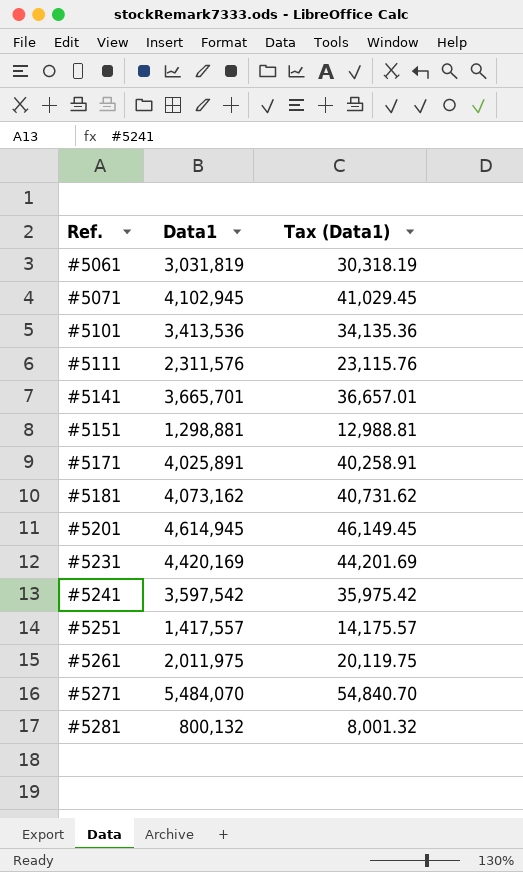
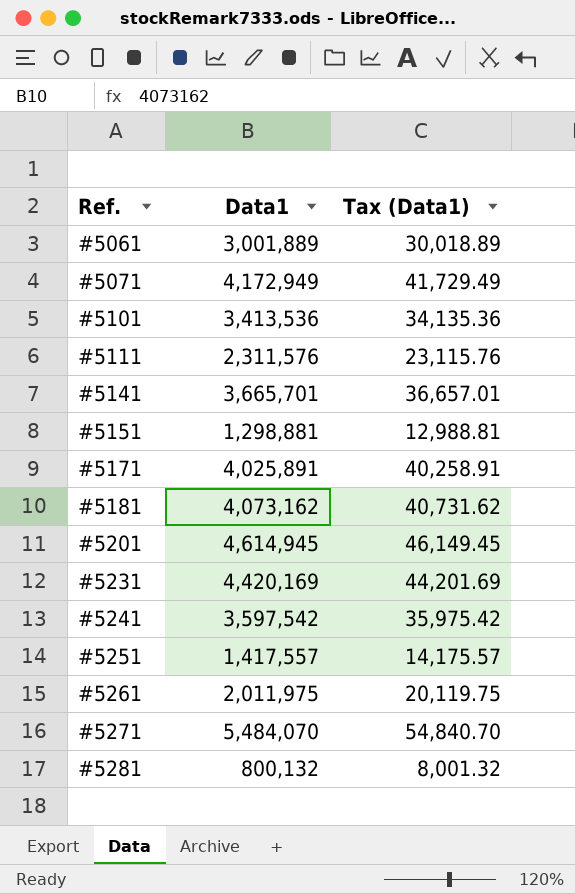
#5061 | Data1: 3,031,819 -> 3,001,889
#5061 | Tax (Data1): 30,318.19 -> 30,018.89
#5071 | Data1: 4,102,945 -> 4,172,949
#5071 | Tax (Data1): 41,029.45 -> 41,729.49

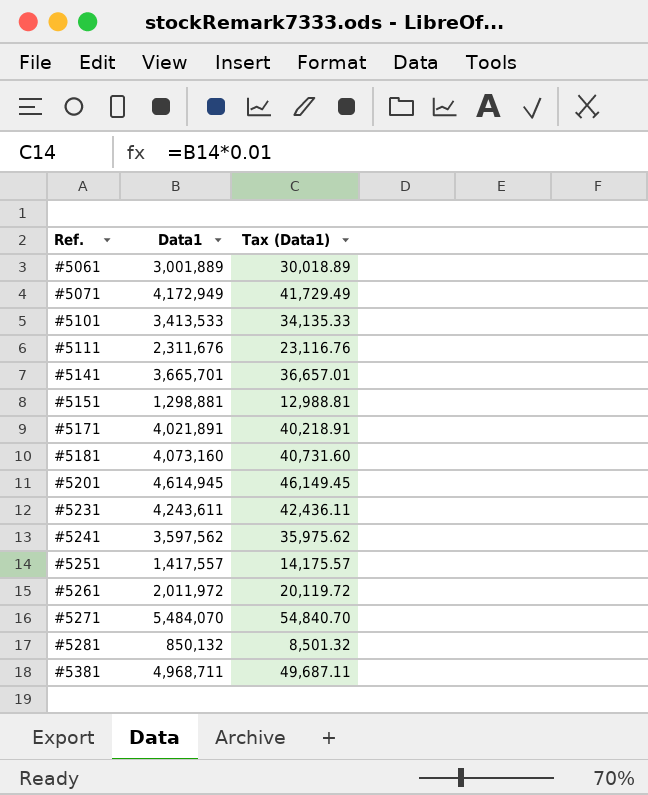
#5101 | Data1: 3,413,536 -> 3,413,533
#5101 | Tax (Data1): 34,135.36 -> 34,135.33
#5111 | Data1: 2,311,576 -> 2,311,676
#5111 | Tax (Data1): 23,115.76 -> 23,116.76
#5171 | Data1: 4,025,891 -> 4,021,891
#5171 | Tax (Data1): 40,258.91 -> 40,218.91
#5181 | Data1: 4,073,162 -> 4,073,160
#5181 | Tax (Data1): 40,731.62 -> 40,731.60
#5231 | Data1: 4,420,169 -> 4,243,611
#5231 | Tax (Data1): 44,201.69 -> 42,436.11
#5241 | Data1: 3,597,542 -> 3,597,562
#5241 | Tax (Data1): 35,975.42 -> 35,975.62
#5261 | Data1: 2,011,975 -> 2,011,972
#5261 | Tax (Data1): 20,119.75 -> 20,119.72
#5281 | Data1: 800,132 -> 850,132
#5281 | Tax (Data1): 8,001.32 -> 8,501.32
row #5381: none -> 4,968,711 | 49,687.11

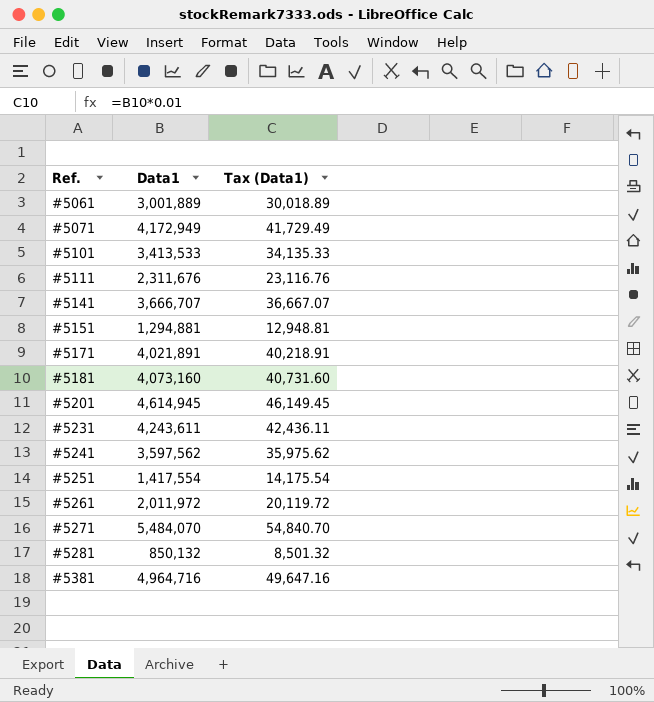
#5141 | Data1: 3,665,701 -> 3,666,707
#5141 | Tax (Data1): 36,657.01 -> 36,667.07
#5151 | Data1: 1,298,881 -> 1,294,881
#5151 | Tax (Data1): 12,988.81 -> 12,948.81
#5251 | Data1: 1,417,557 -> 1,417,554
#5251 | Tax (Data1): 14,175.57 -> 14,175.54
#5381 | Data1: 4,968,711 -> 4,964,716
#5381 | Tax (Data1): 49,687.11 -> 49,647.16

